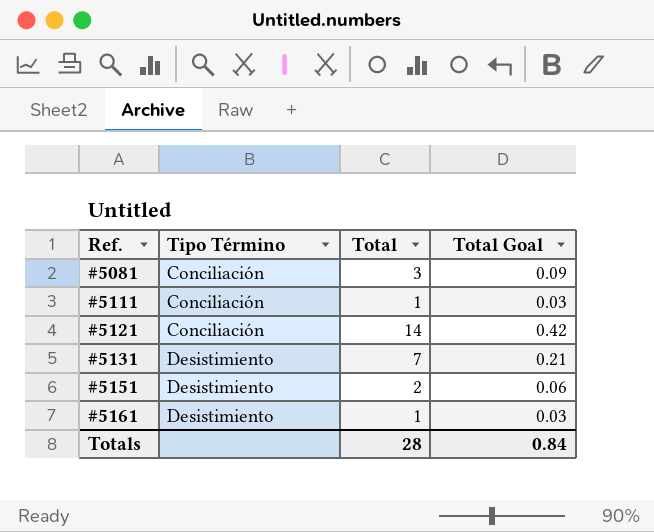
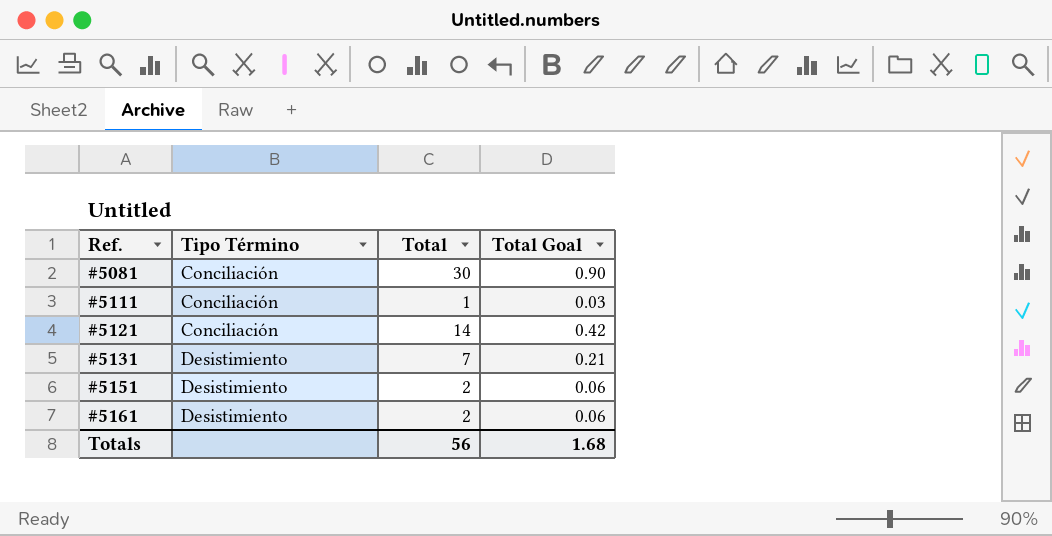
#5081 | Total: 3 -> 30
#5081 | Total Goal: 0.09 -> 0.90
#5161 | Total: 1 -> 2
#5161 | Total Goal: 0.03 -> 0.06
Totals | Total: 28 -> 56
Totals | Total Goal: 0.84 -> 1.68

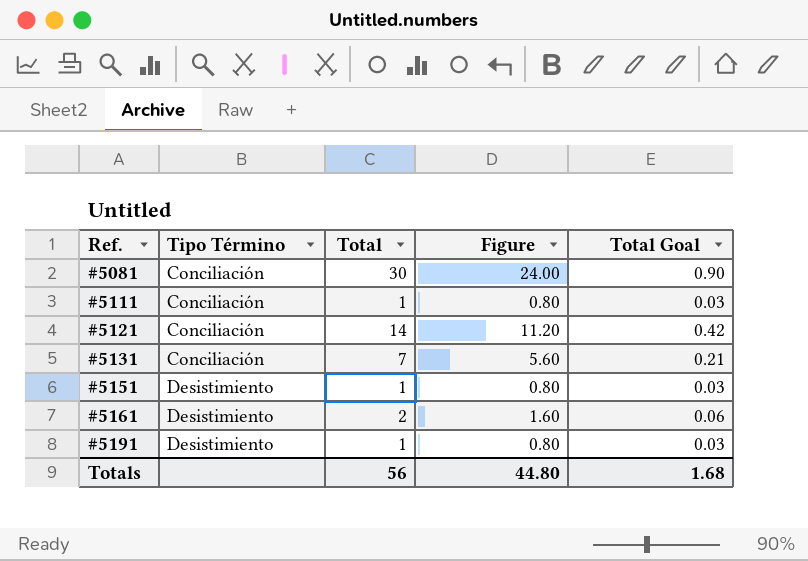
column Figure | formula: none -> [Total] * 0.8
#5131 | Tipo Término: Desistimiento -> Conciliación
#5151 | Total: 2 -> 1
#5151 | Total Goal: 0.06 -> 0.03
row #5191: none -> Desistimiento | 1 | 0.80 | 0.03

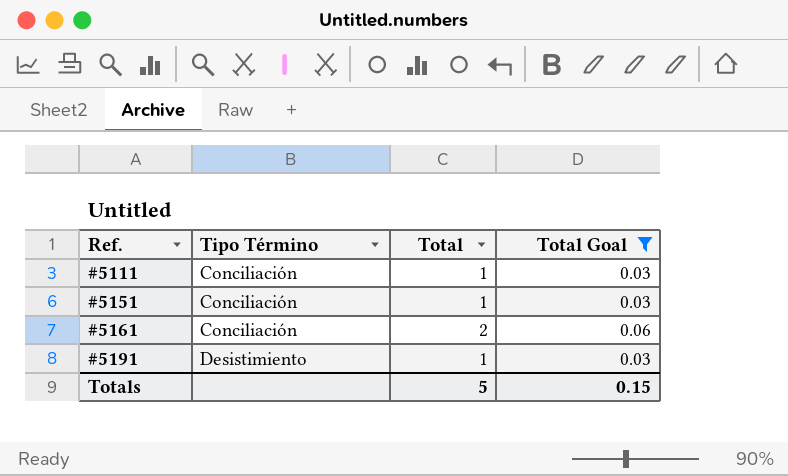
filter: none -> Total Goal <= 0.06
column Figure | formula: [Total] * 0.8 -> none
#5151 | Tipo Término: Desistimiento -> Conciliación
#5161 | Tipo Término: Desistimiento -> Conciliación
Totals | Total: 56 -> 5
Totals | Total Goal: 1.68 -> 0.15

